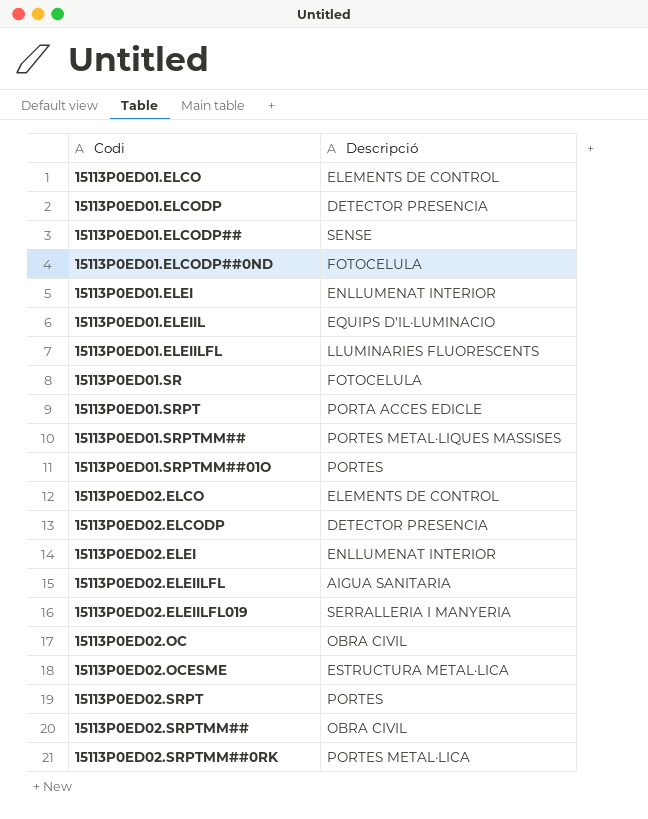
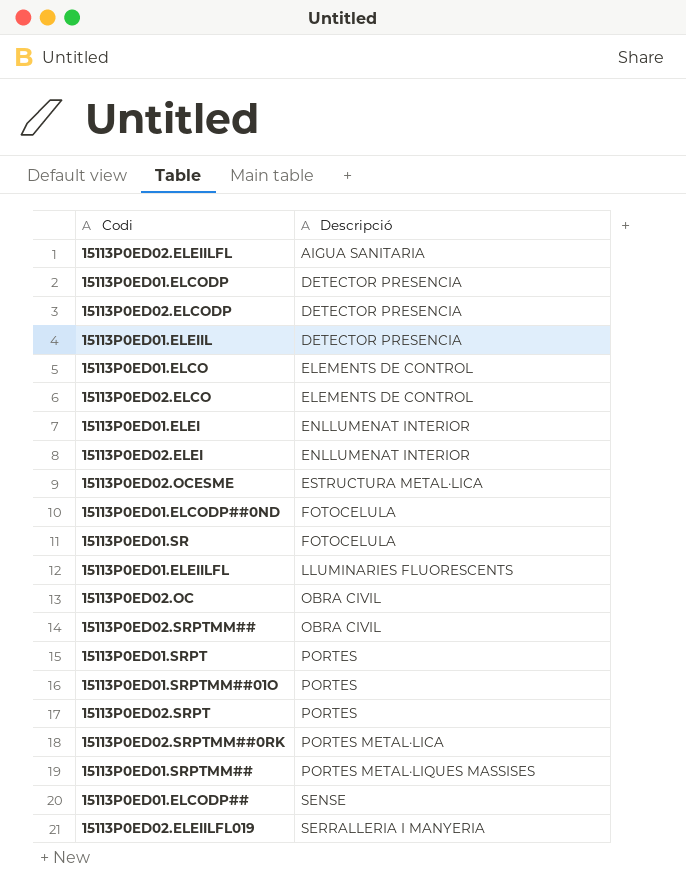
row order: Codi ascending -> Descripció ascending
15113P0ED01.ELEIIL | Descripció: EQUIPS D'IL·LUMINACIO -> DETECTOR PRESENCIA
15113P0ED01.SRPT | Descripció: PORTA ACCES EDICLE -> PORTES

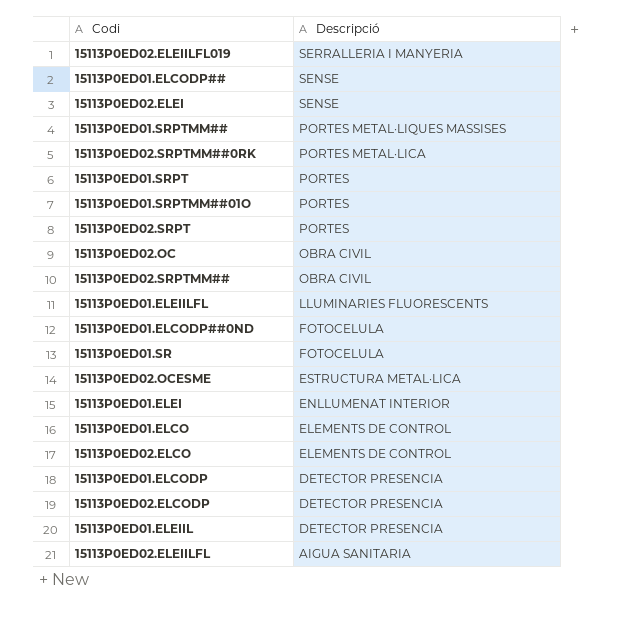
row order: Descripció ascending -> Descripció descending
15113P0ED02.ELEI | Descripció: ENLLUMENAT INTERIOR -> SENSE

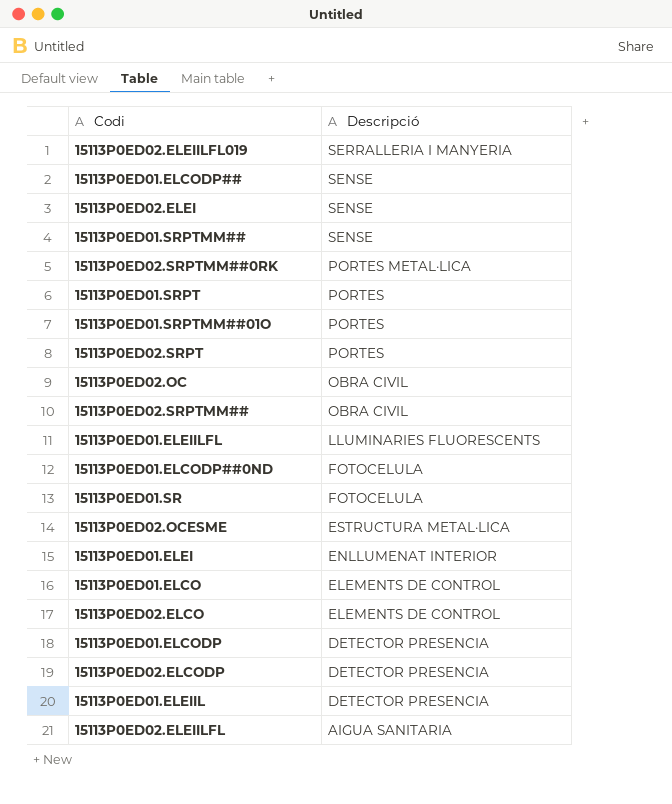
15113P0ED01.SRPTMM## | Descripció: PORTES METAL·LIQUES MASSISES -> SENSE

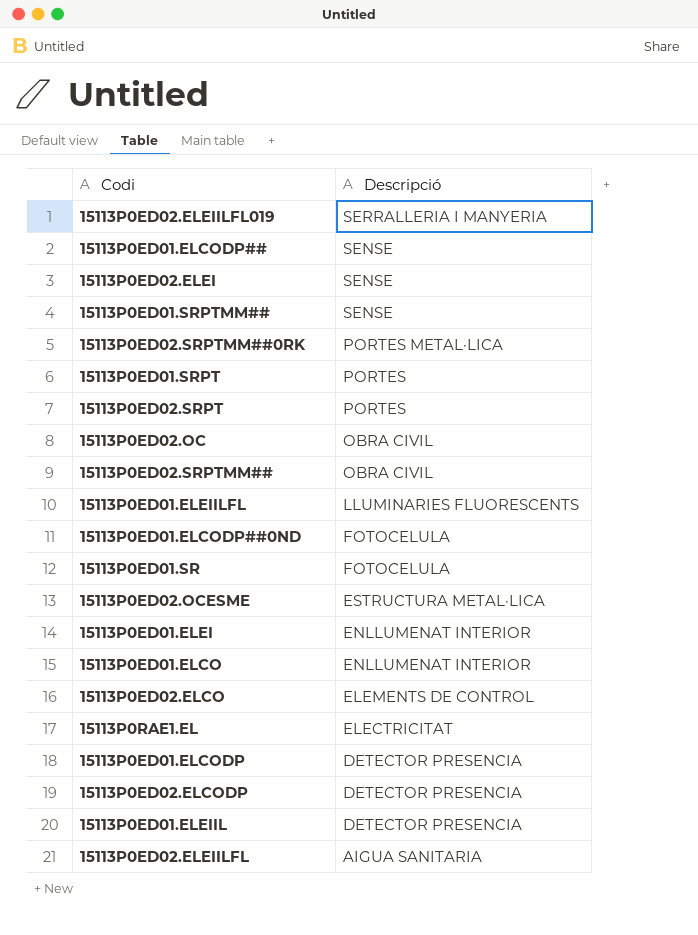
row 15113P0ED01.SRPTMM##01O: PORTES -> none
15113P0ED01.ELCO | Descripció: ELEMENTS DE CONTROL -> ENLLUMENAT INTERIOR
row 15113P0RAE1.EL: none -> ELECTRICITAT

